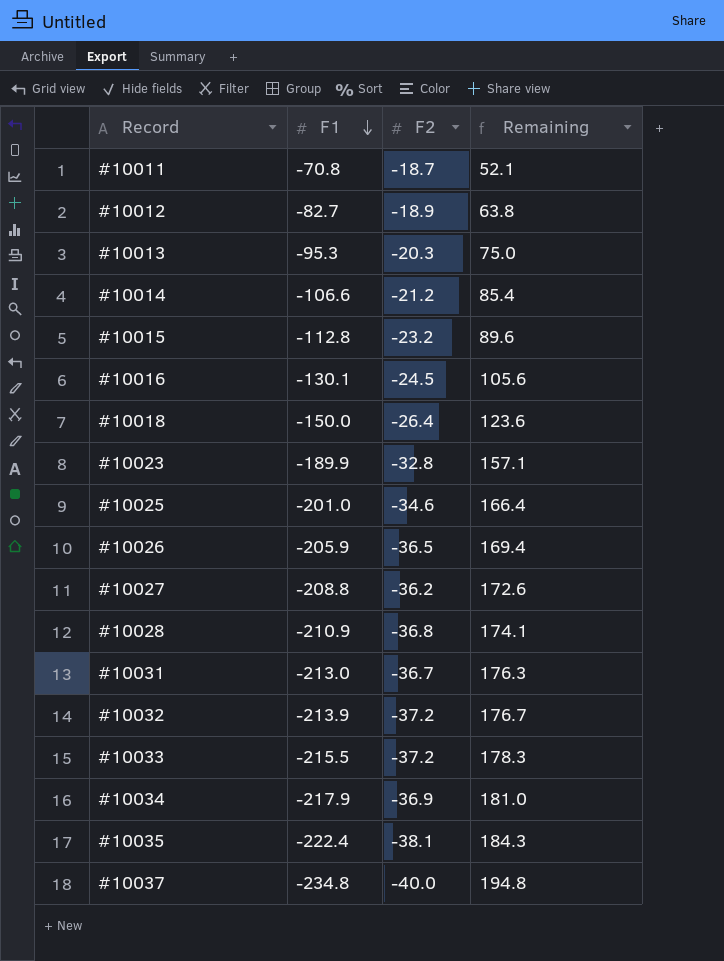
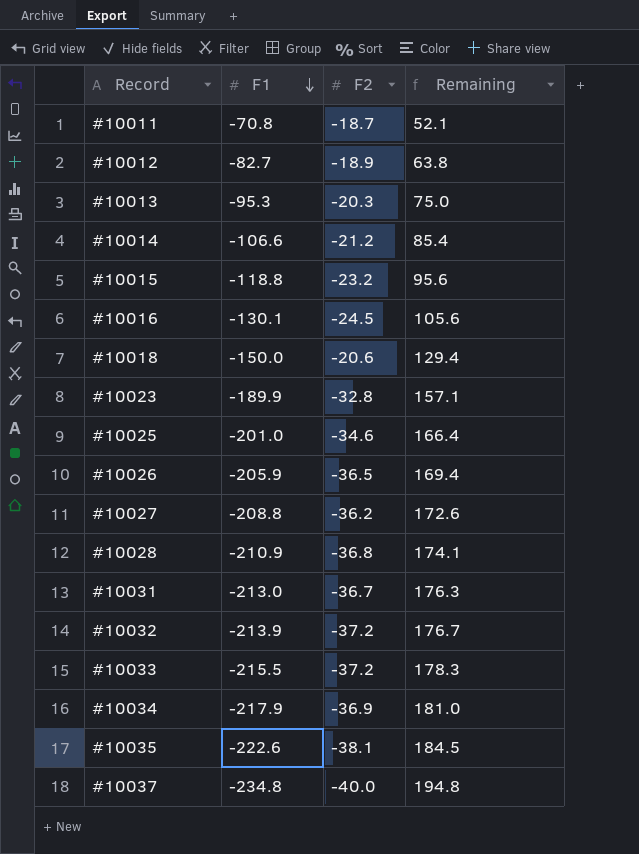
#10015 | F1: -112.8 -> -118.8
#10015 | Remaining: 89.6 -> 95.6
#10018 | F2: -26.4 -> -20.6
#10018 | Remaining: 123.6 -> 129.4
#10035 | F1: -222.4 -> -222.6
#10035 | Remaining: 184.3 -> 184.5

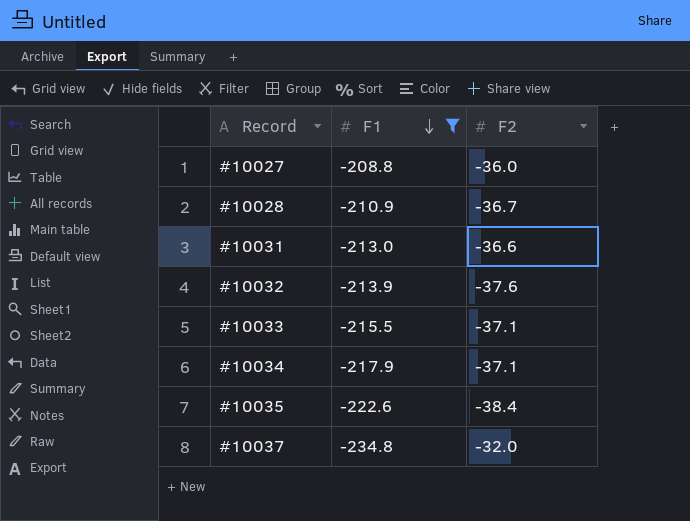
filter: none -> F1 <= -208.8
column Remaining | formula: [F2] - [F1] -> none
#10027 | F2: -36.2 -> -36.0
#10028 | F2: -36.8 -> -36.7
#10031 | F2: -36.7 -> -36.6
#10032 | F2: -37.2 -> -37.6
#10033 | F2: -37.2 -> -37.1
#10034 | F2: -36.9 -> -37.1
#10035 | F2: -38.1 -> -38.4
#10037 | F2: -40.0 -> -32.0

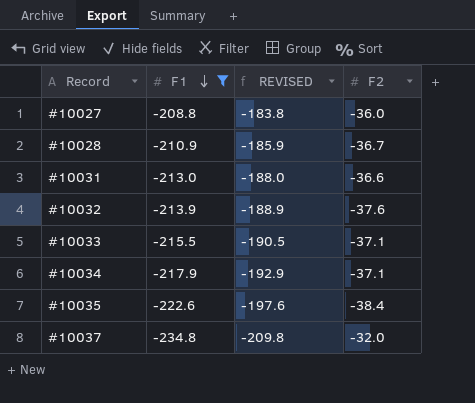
column REVISED | formula: none -> [F1] + 25

